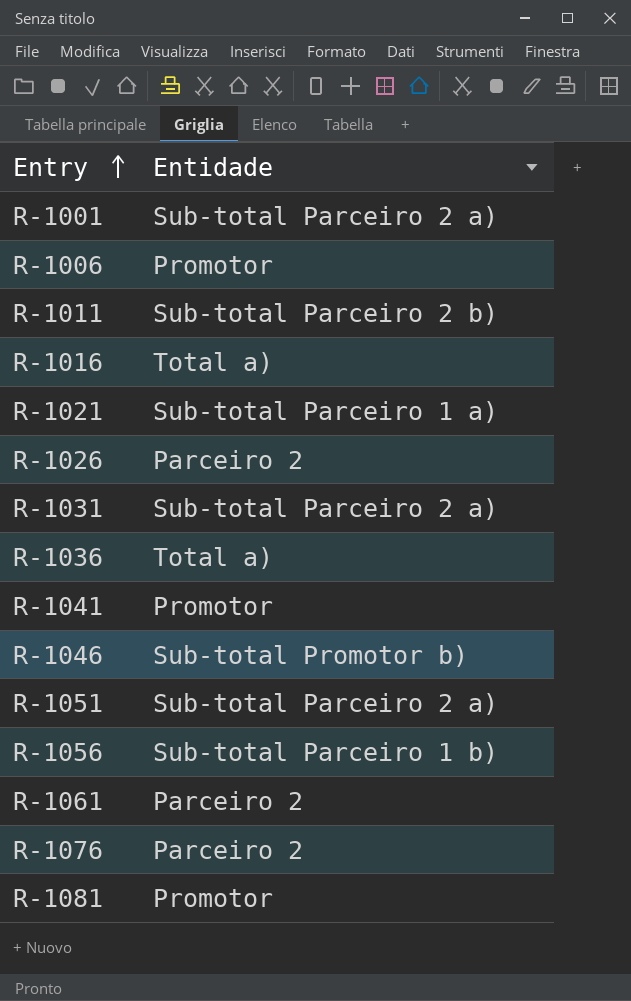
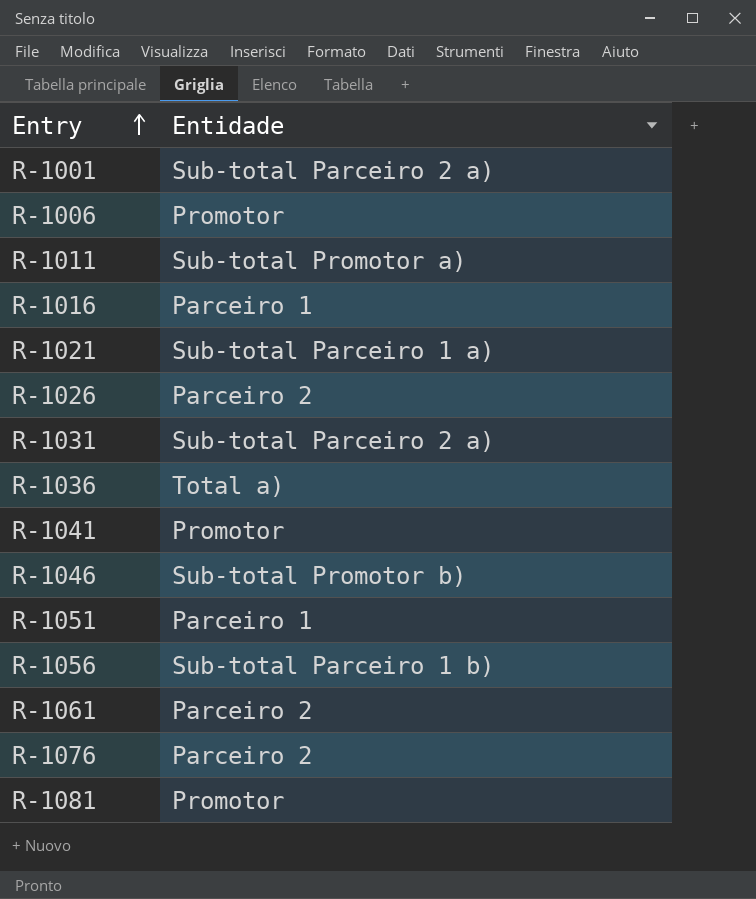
R-1011 | Entidade: Sub-total Parceiro 2 b) -> Sub-total Promotor a)
R-1016 | Entidade: Total a) -> Parceiro 1
R-1051 | Entidade: Sub-total Parceiro 2 a) -> Parceiro 1

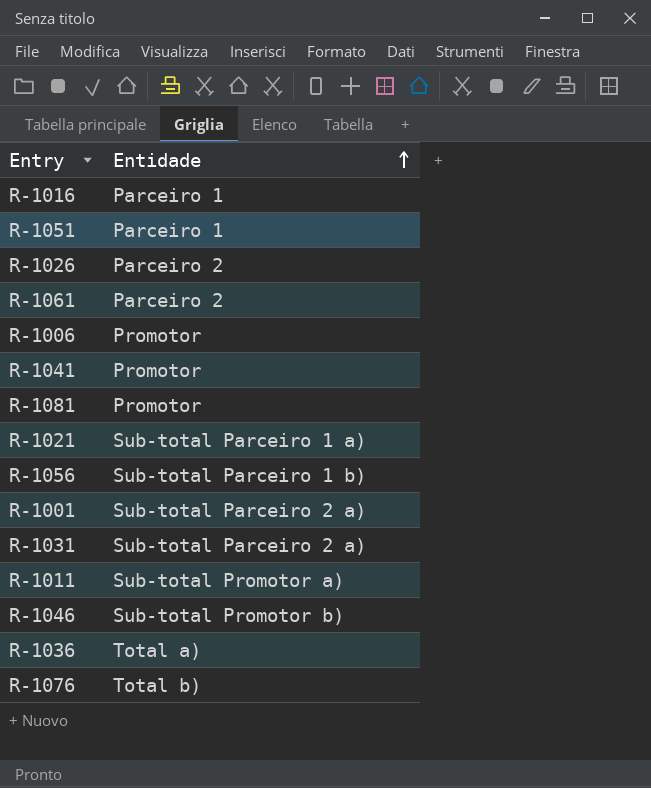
row order: Entry ascending -> Entidade ascending
R-1076 | Entidade: Parceiro 2 -> Total b)

